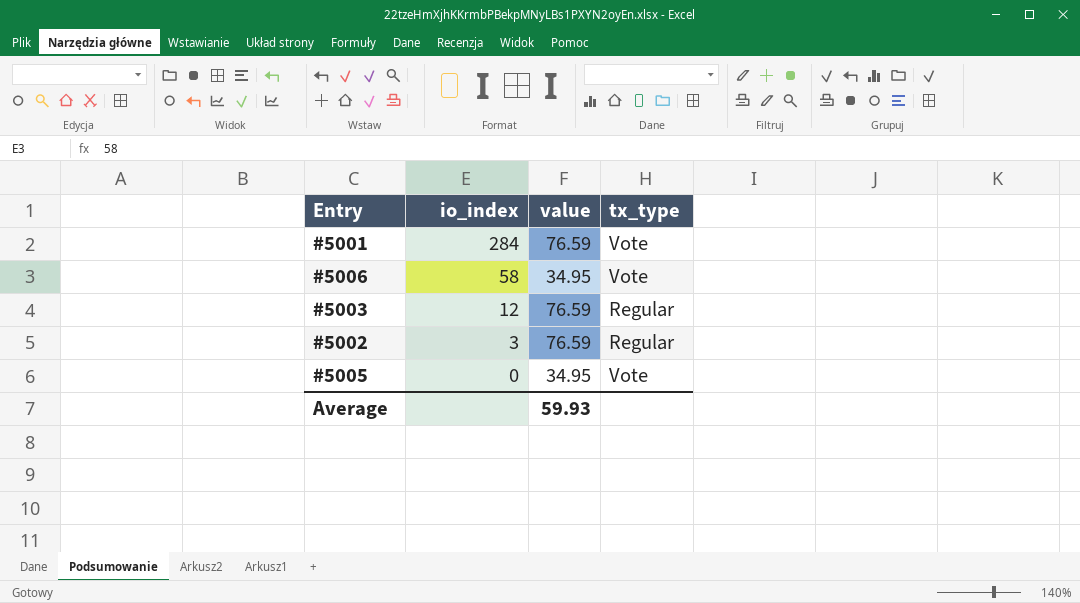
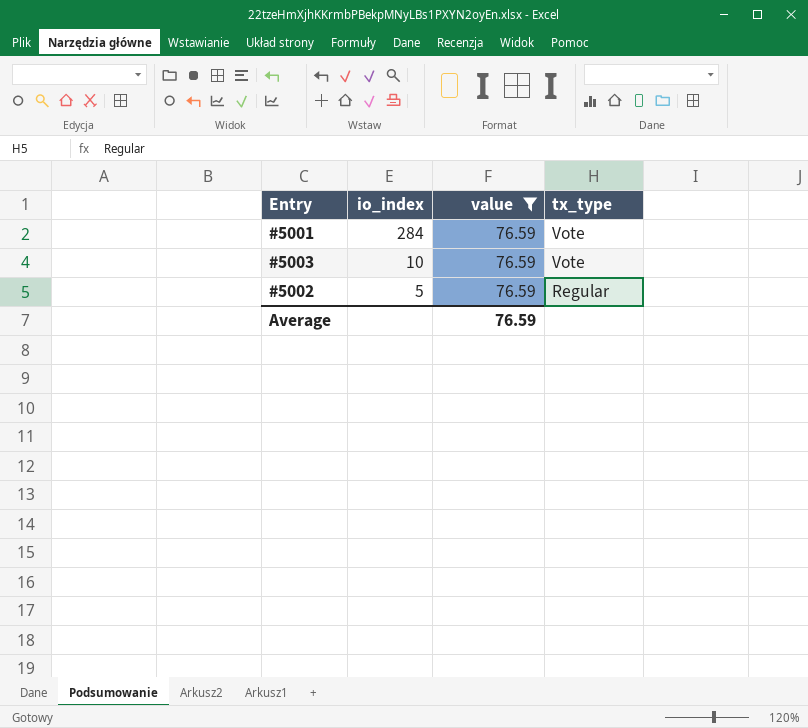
filter: none -> value = 76.59
#5003 | io_index: 12 -> 10
#5003 | tx_type: Regular -> Vote
#5002 | io_index: 3 -> 5
Average | value: 59.93 -> 76.59

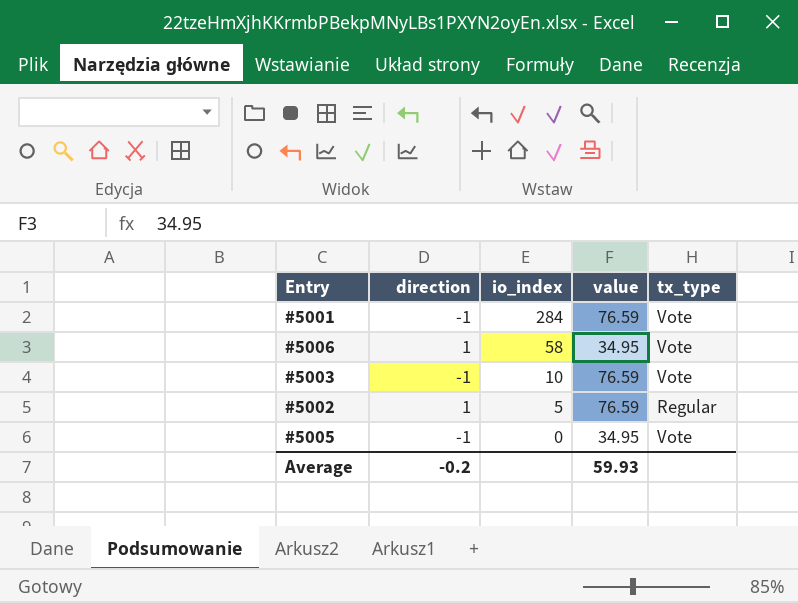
filter: value = 76.59 -> none
column direction | position: none -> 2
Average | value: 76.59 -> 59.93

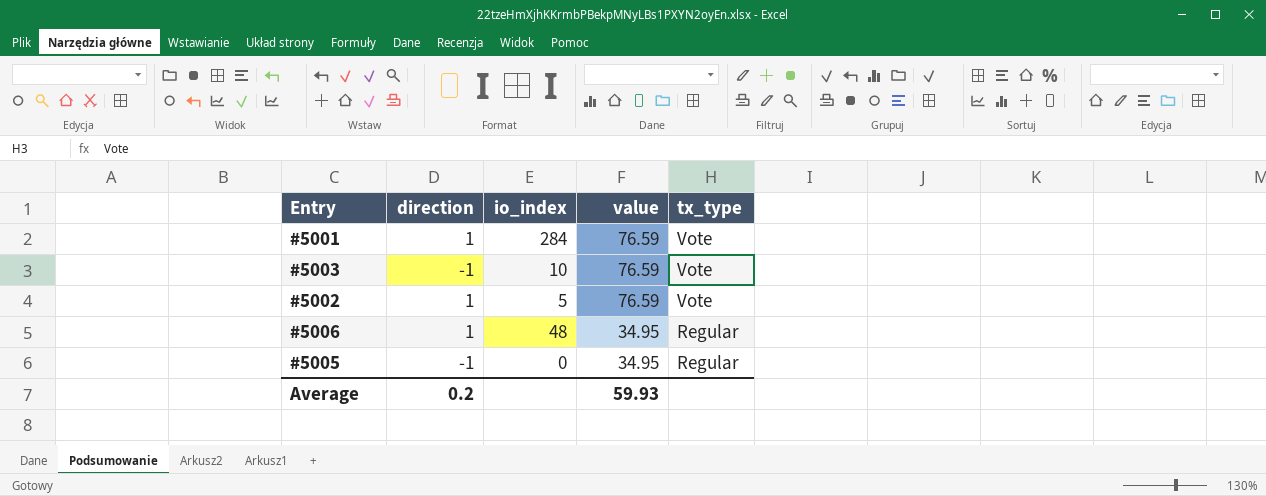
row order: io_index descending -> value descending
#5001 | direction: -1 -> 1
#5002 | tx_type: Regular -> Vote
#5006 | io_index: 58 -> 48
#5006 | tx_type: Vote -> Regular
#5005 | tx_type: Vote -> Regular
Average | direction: -0.2 -> 0.2

